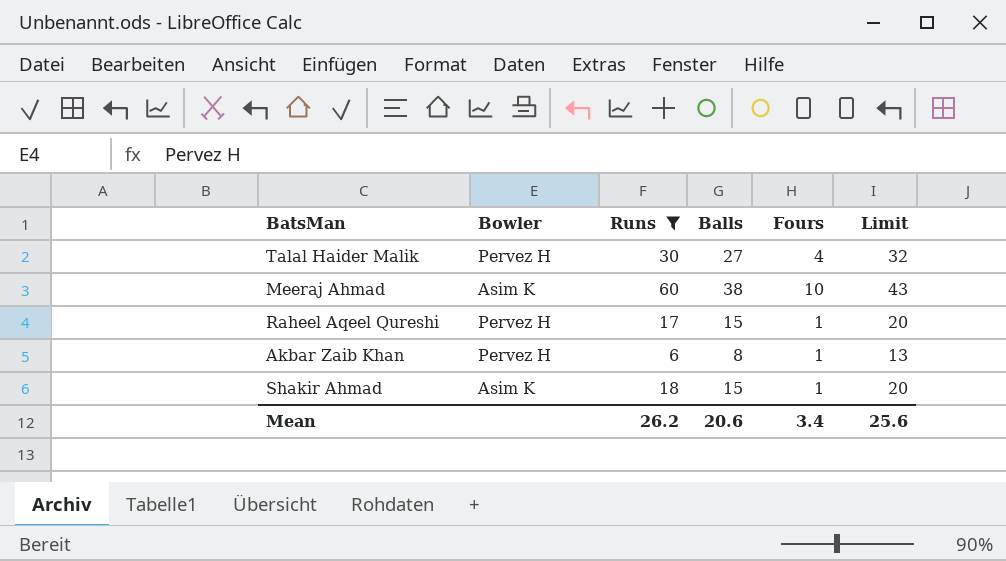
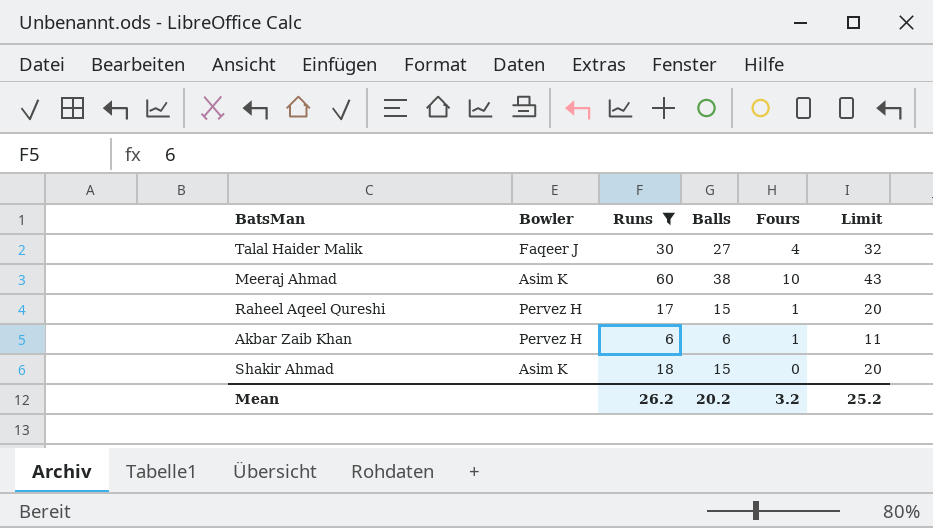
Talal Haider Malik | Bowler: Pervez H -> Faqeer J
Akbar Zaib Khan | Balls: 8 -> 6
Akbar Zaib Khan | Limit: 13 -> 11
Shakir Ahmad | Fours: 1 -> 0
Mean | Balls: 20.6 -> 20.2
Mean | Fours: 3.4 -> 3.2
Mean | Limit: 25.6 -> 25.2

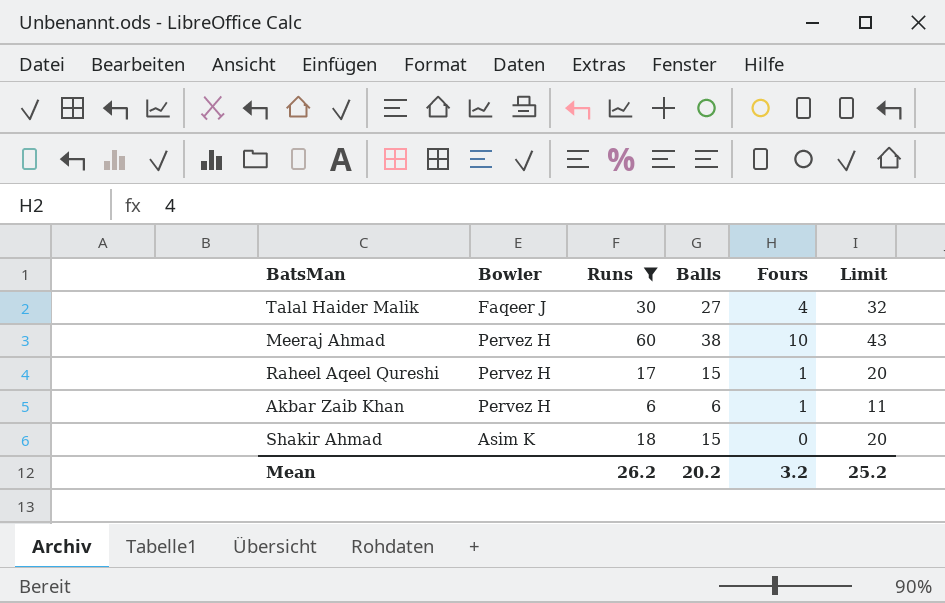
Meeraj Ahmad | Bowler: Asim K -> Pervez H

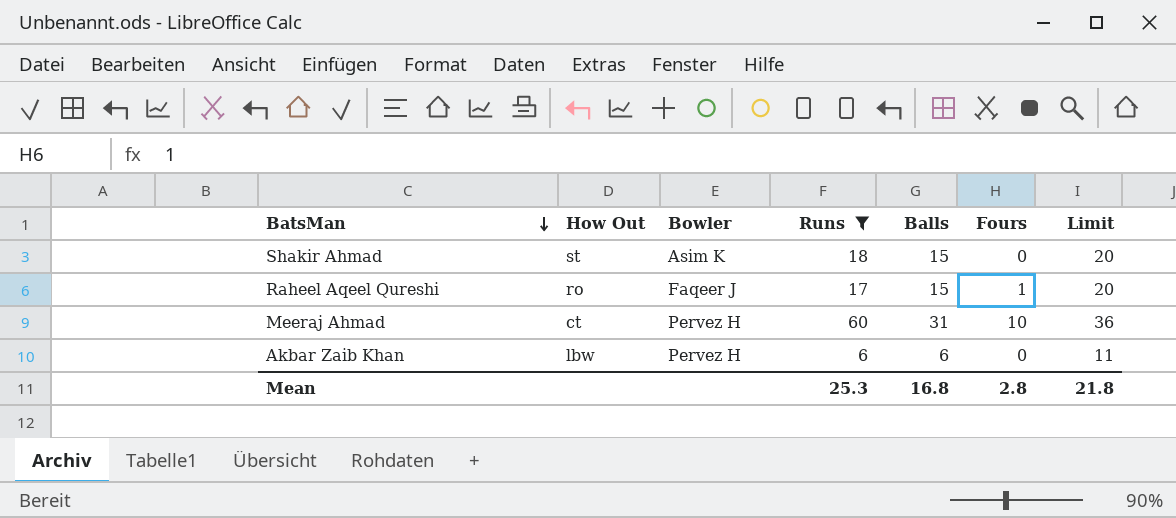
row order: none -> BatsMan descending
column How Out | position: none -> 2
row Talal Haider Malik: Faqeer J | 30 | 27 | 4 | 32 -> none
Raheel Aqeel Qureshi | Bowler: Pervez H -> Faqeer J
Meeraj Ahmad | Balls: 38 -> 31
Meeraj Ahmad | Limit: 43 -> 36
Akbar Zaib Khan | Fours: 1 -> 0
Mean | Runs: 26.2 -> 25.3
Mean | Balls: 20.2 -> 16.8
Mean | Fours: 3.2 -> 2.8
Mean | Limit: 25.2 -> 21.8

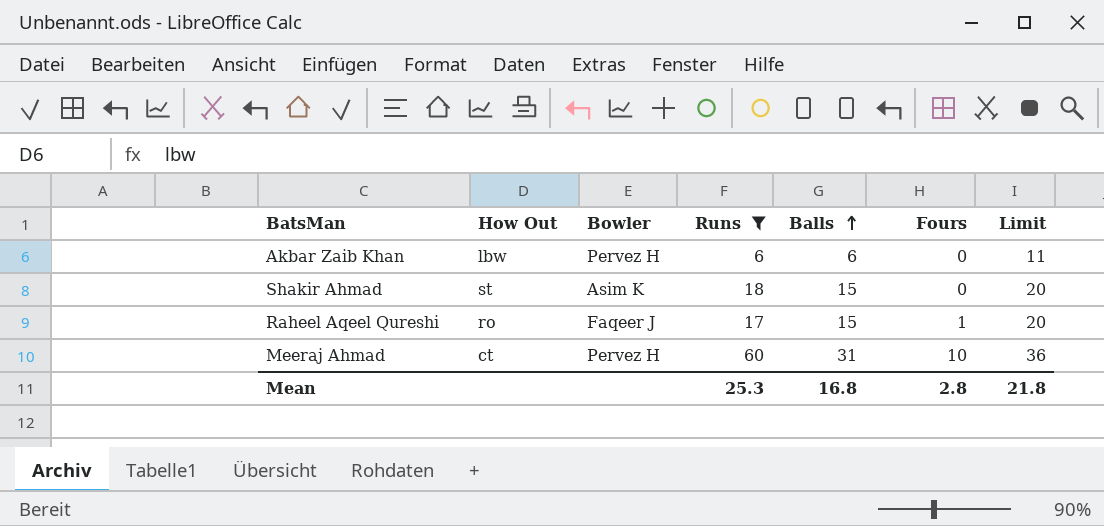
row order: BatsMan descending -> Balls ascending

